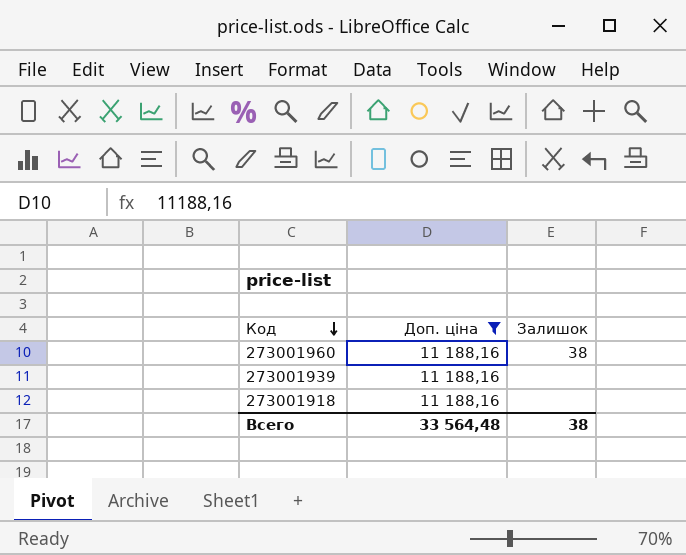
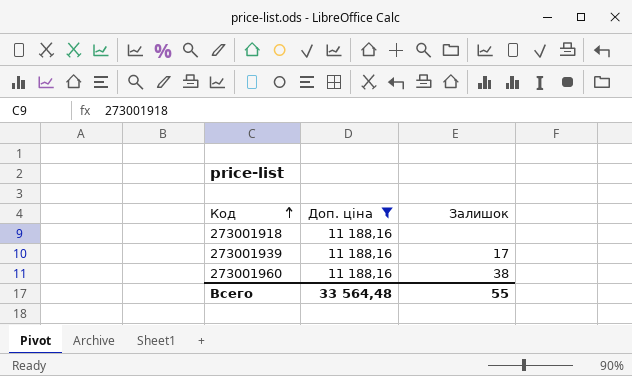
row order: Код descending -> Код ascending
273001939 | Залишок: none -> 17
Всего | Залишок: 38 -> 55

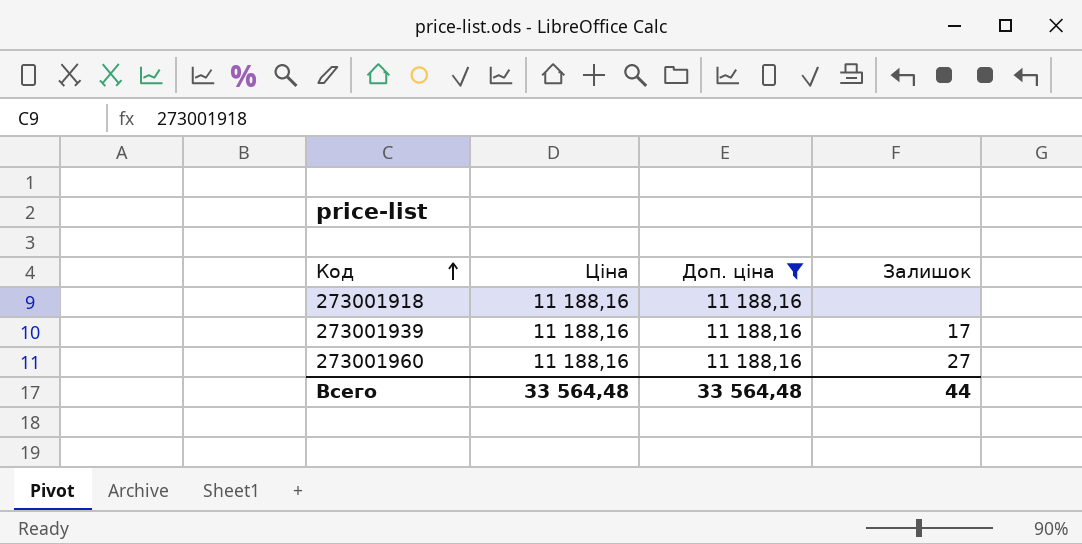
column Ціна | position: none -> 2
273001960 | Залишок: 38 -> 27
Всего | Залишок: 55 -> 44

